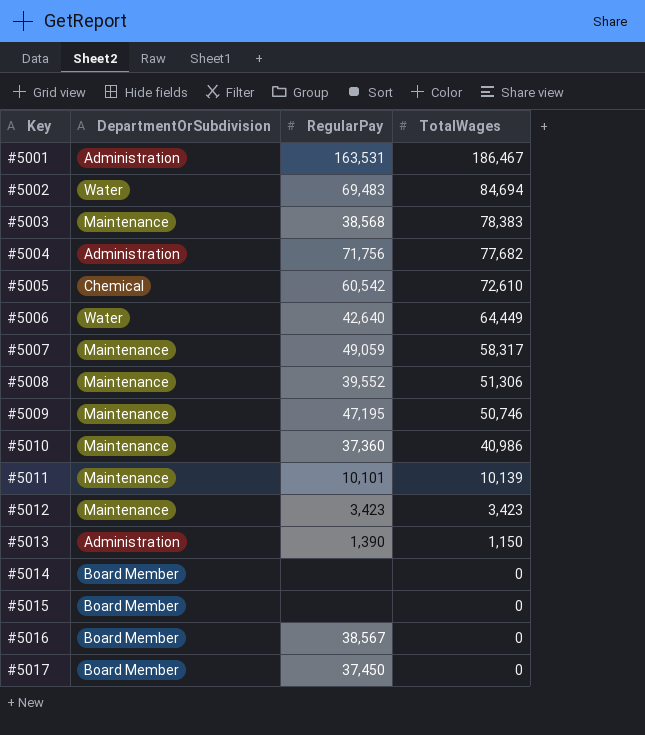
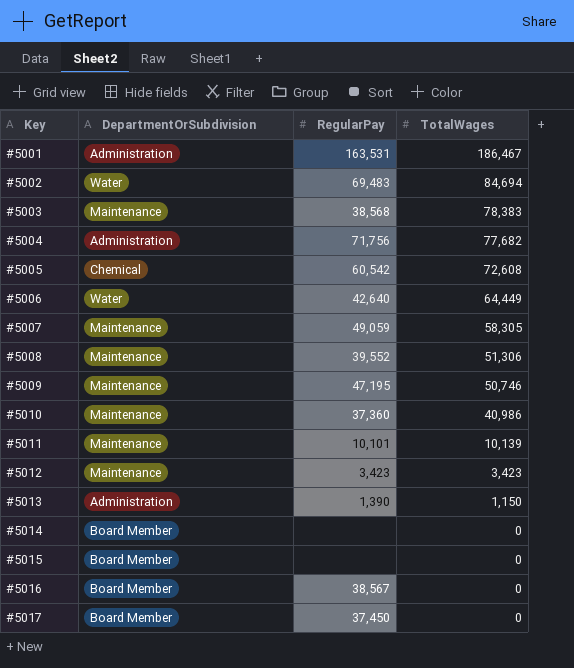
#5005 | TotalWages: 72,610 -> 72,608
#5007 | TotalWages: 58,317 -> 58,305

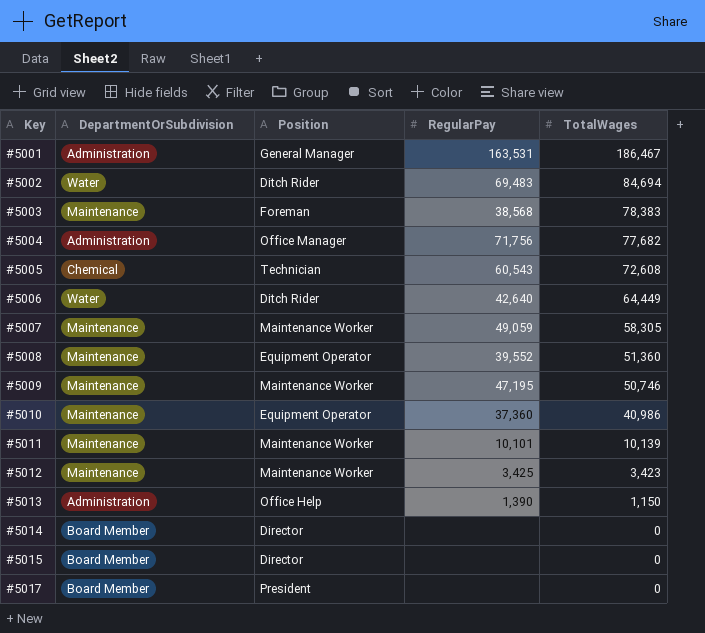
column Position | position: none -> 3
row #5016: Board Member | 38,567 | 0 -> none
#5005 | RegularPay: 60,542 -> 60,543
#5008 | TotalWages: 51,306 -> 51,360
#5012 | RegularPay: 3,423 -> 3,425
#5017 | RegularPay: 37,450 -> none

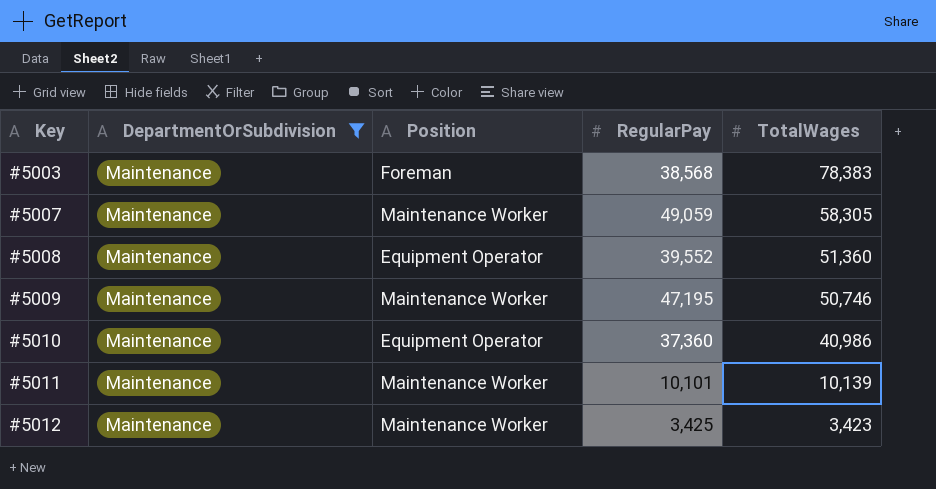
filter: none -> DepartmentOrSubdivision = Maintenance

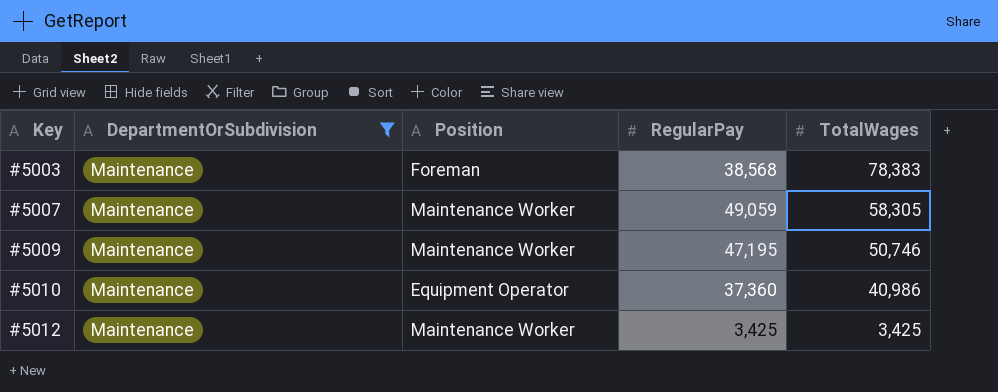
row #5008: Maintenance | Equipment Operator | 39,552 | 51,360 -> none
row #5011: Maintenance | Maintenance Worker | 10,101 | 10,139 -> none
#5012 | TotalWages: 3,423 -> 3,425

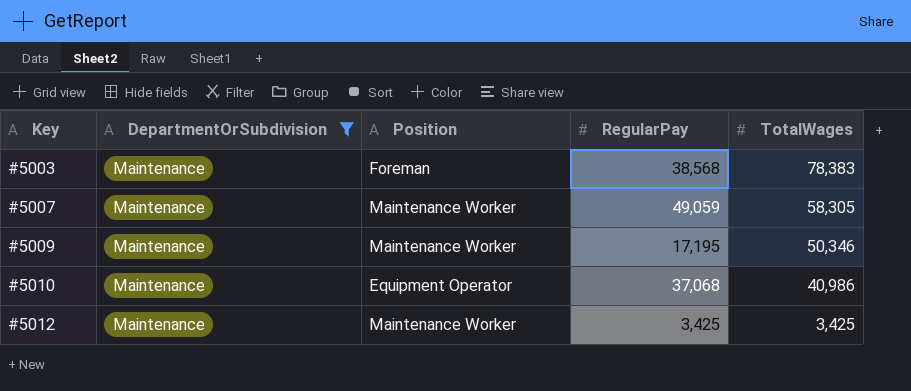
#5009 | RegularPay: 47,195 -> 17,195
#5009 | TotalWages: 50,746 -> 50,346
#5010 | RegularPay: 37,360 -> 37,068

